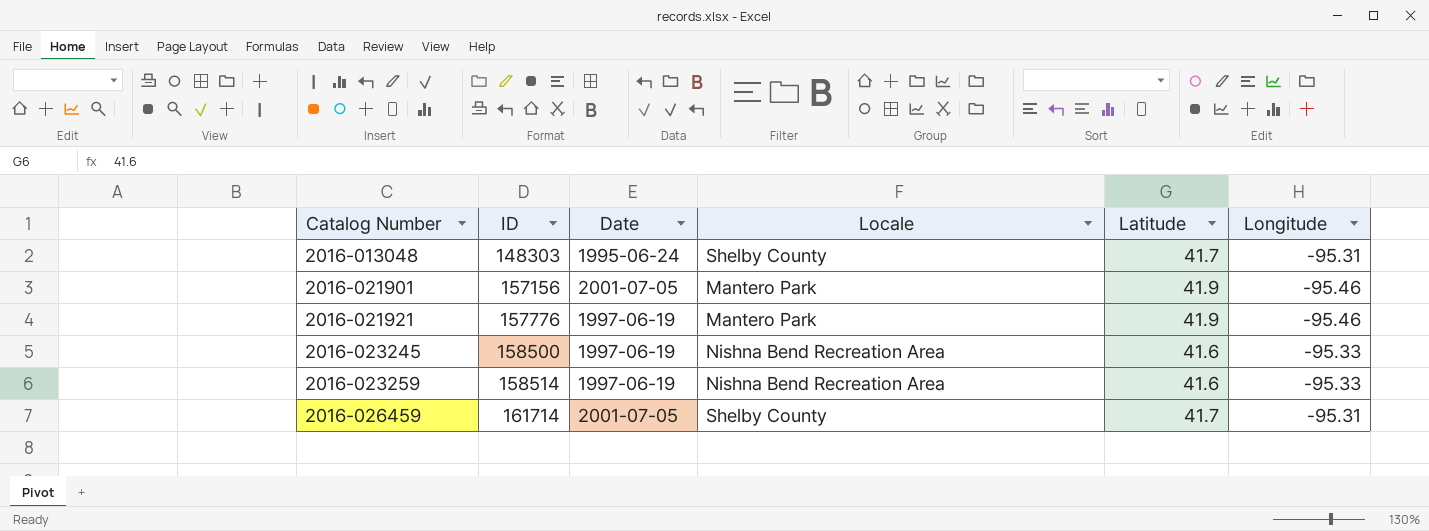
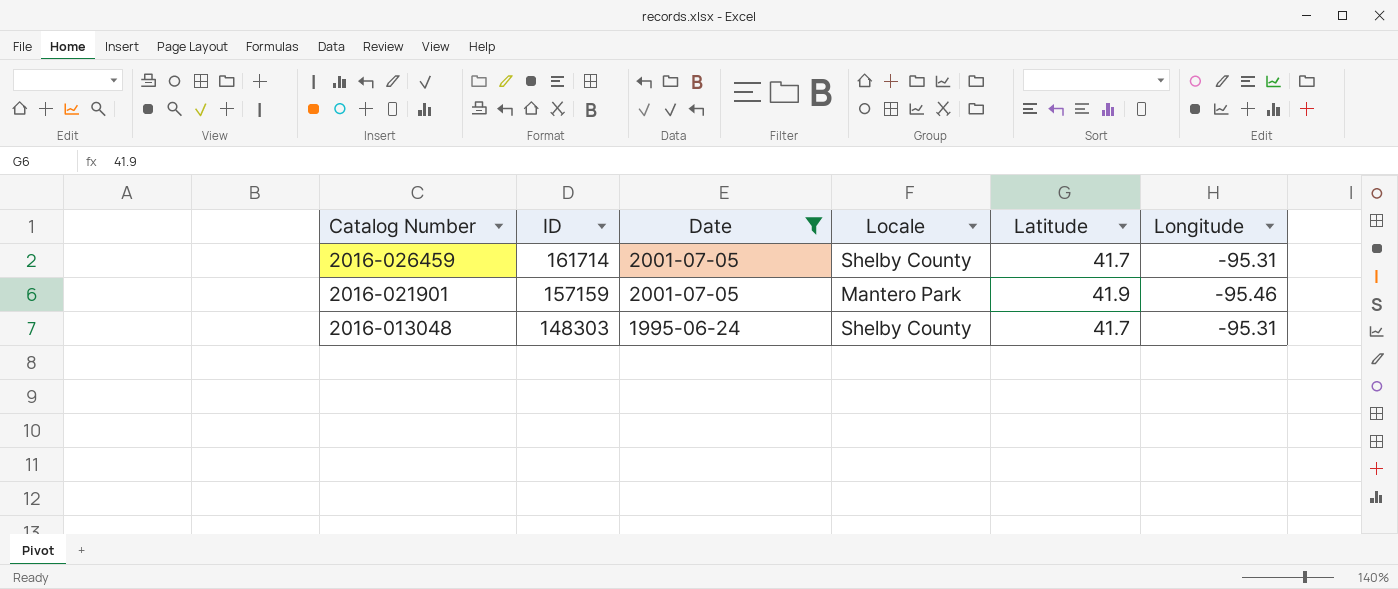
filter: none -> Date != 1997-06-19
row order: Catalog Number ascending -> Catalog Number descending
2016-021901 | ID: 157156 -> 157159

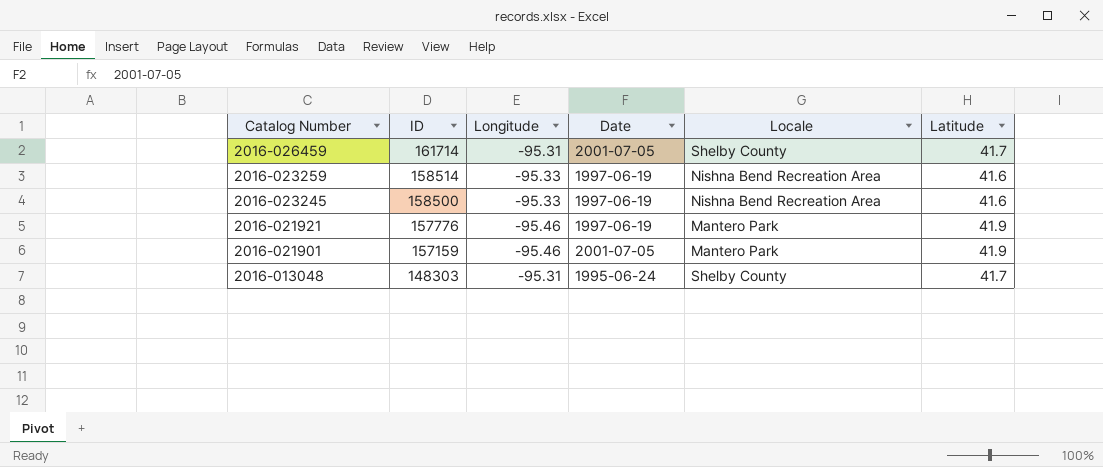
filter: Date != 1997-06-19 -> none
column Longitude | position: 6 -> 3

